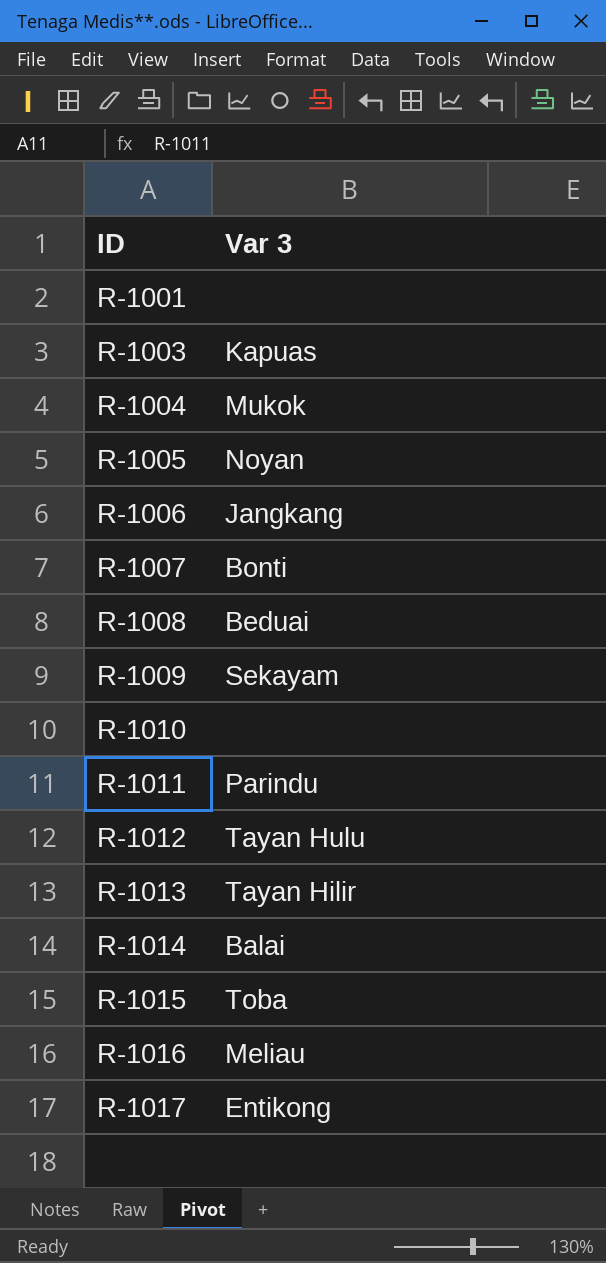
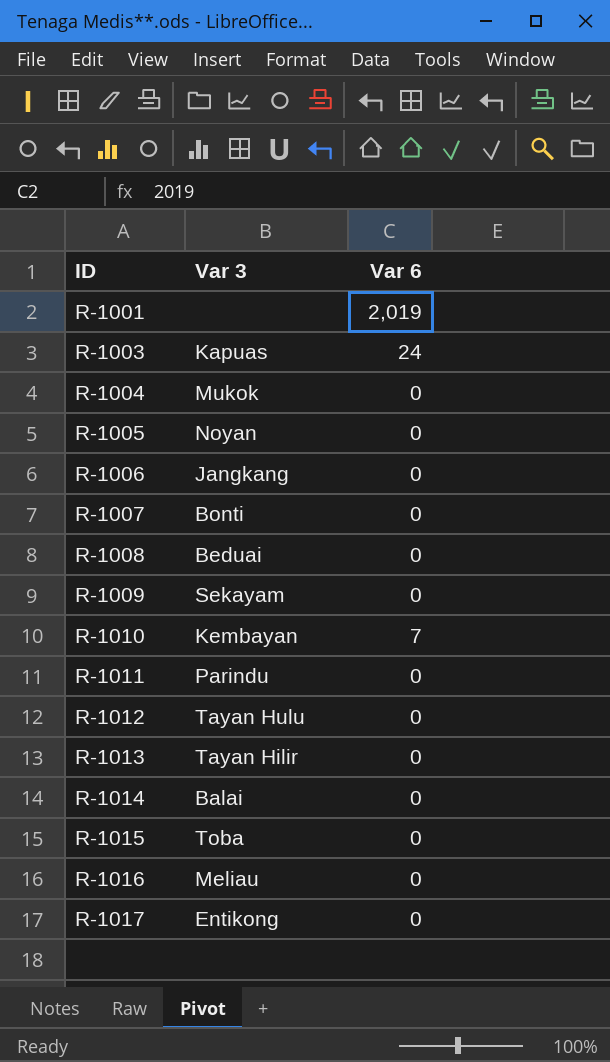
column Var 6 | position: none -> 3
R-1010 | Var 3: none -> Kembayan

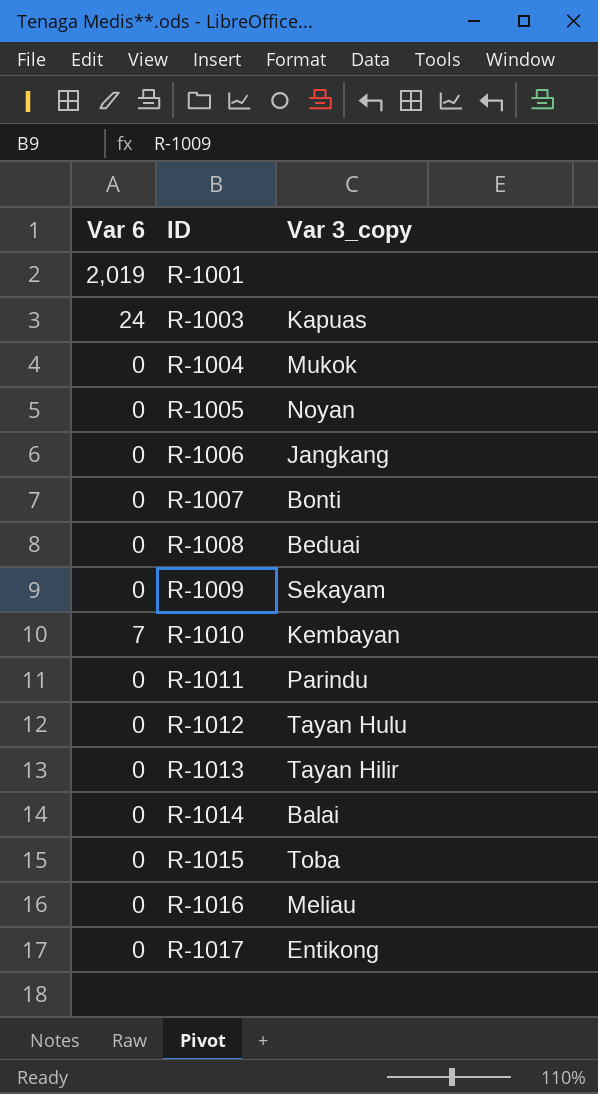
column Var 6 | position: 3 -> 1
column name: Var 3 -> Var 3_copy

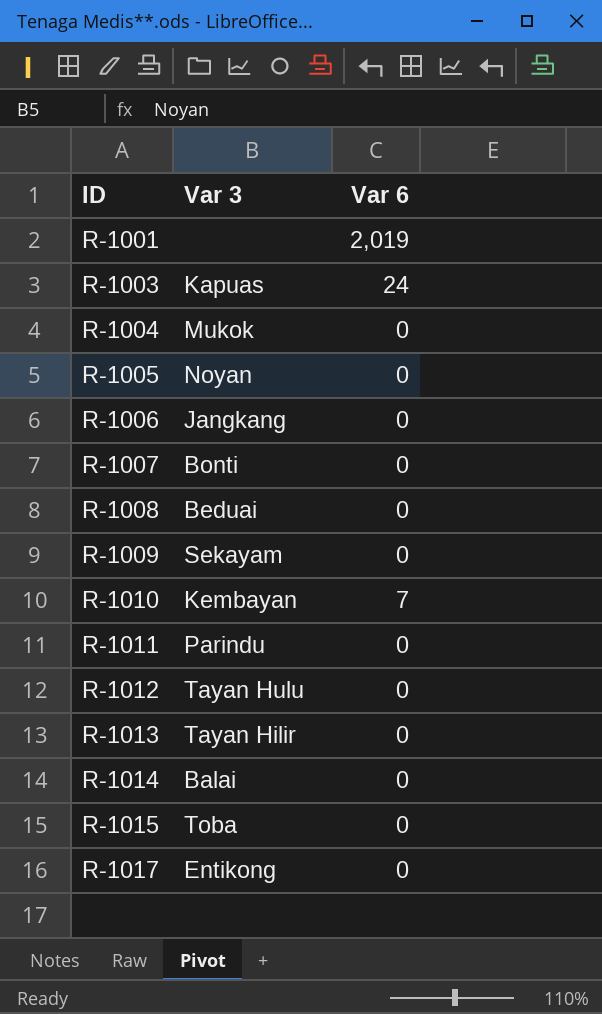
column name: Var 3_copy -> Var 3
column Var 6 | position: 1 -> 3
row R-1016: 0 | Meliau -> none

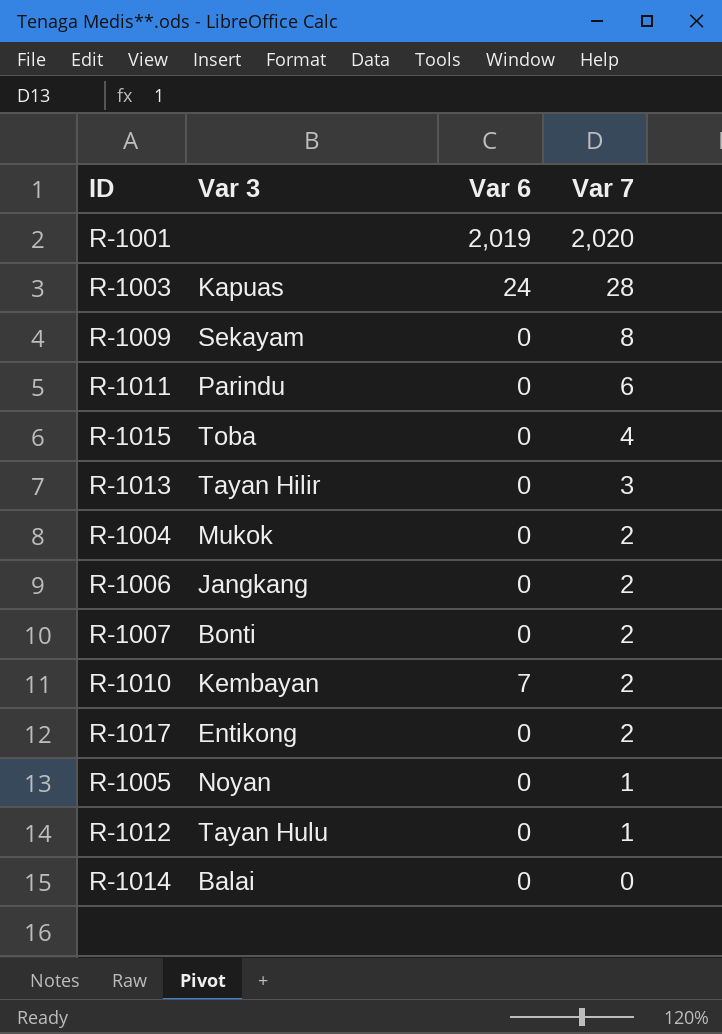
row order: ID ascending -> Var 7 descending
column Var 7 | position: none -> 4
row R-1008: Beduai | 0 -> none

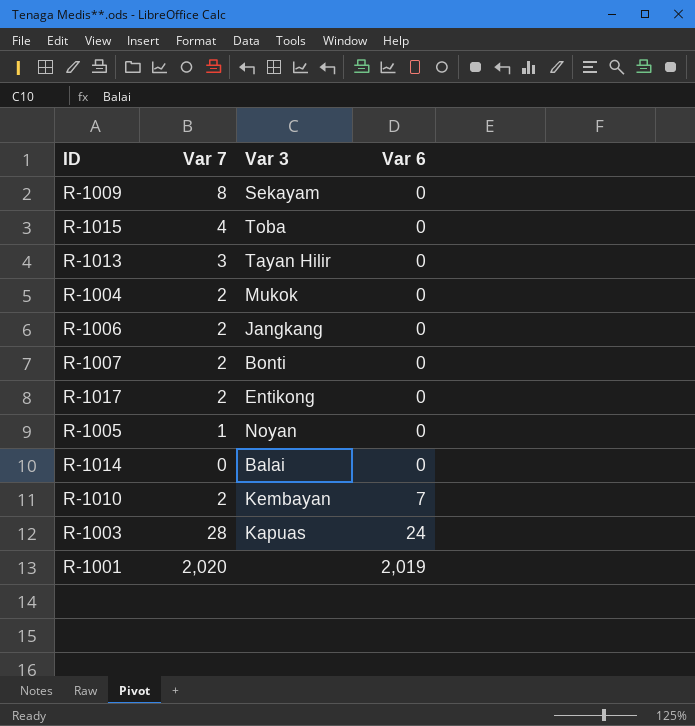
row order: Var 7 descending -> Var 6 ascending
column Var 7 | position: 4 -> 2
row R-1011: Parindu | 0 | 6 -> none
row R-1012: Tayan Hulu | 0 | 1 -> none

